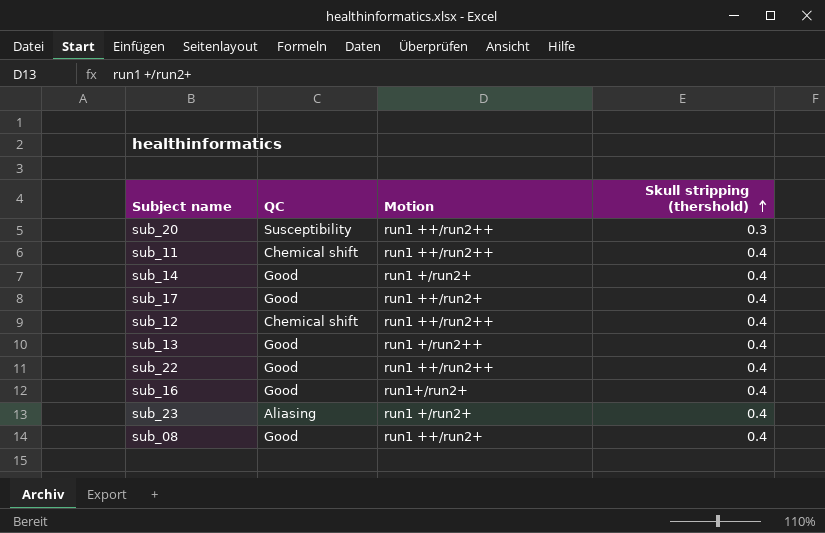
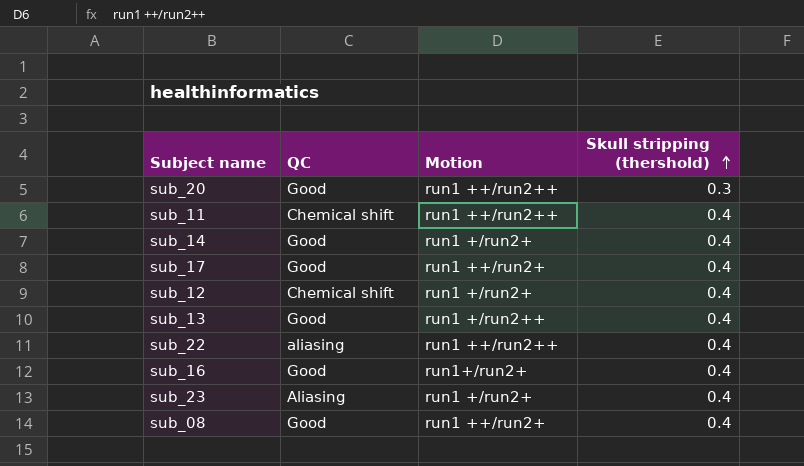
sub_20 | QC: Susceptibility -> Good
sub_12 | Motion: run1 ++/run2++ -> run1 +/run2+
sub_22 | QC: Good -> aliasing

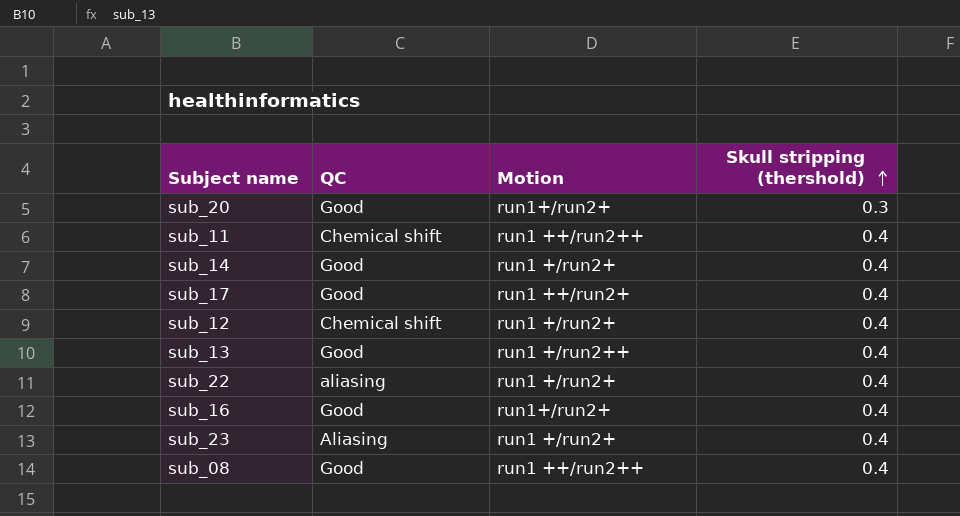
sub_20 | Motion: run1 ++/run2++ -> run1+/run2+
sub_22 | Motion: run1 ++/run2++ -> run1 +/run2+
sub_08 | Motion: run1 ++/run2+ -> run1 ++/run2++

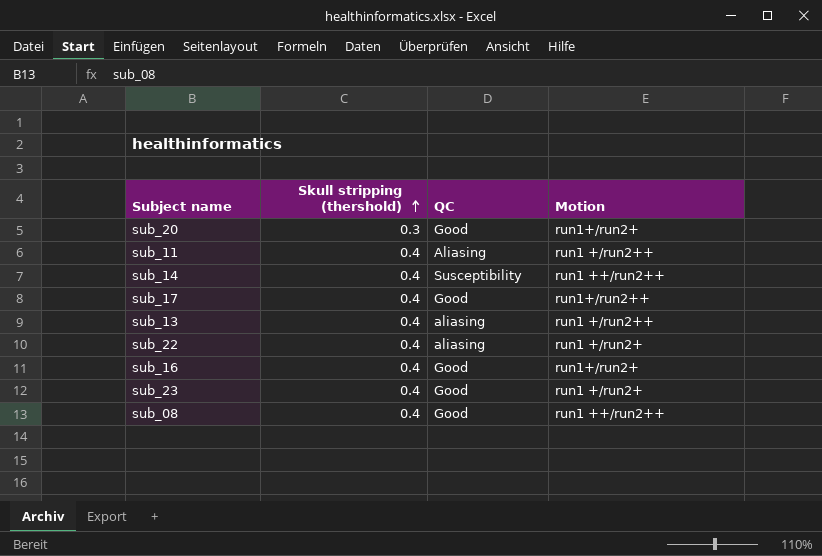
column Skull stripping (thershold) | position: 4 -> 2
row sub_12: Chemical shift | run1 +/run2+ | 0.4 -> none
sub_11 | QC: Chemical shift -> Aliasing
sub_11 | Motion: run1 ++/run2++ -> run1 +/run2++
sub_14 | QC: Good -> Susceptibility
sub_14 | Motion: run1 +/run2+ -> run1 ++/run2++
sub_17 | Motion: run1 ++/run2+ -> run1+/run2++
sub_13 | QC: Good -> aliasing
sub_23 | QC: Aliasing -> Good

